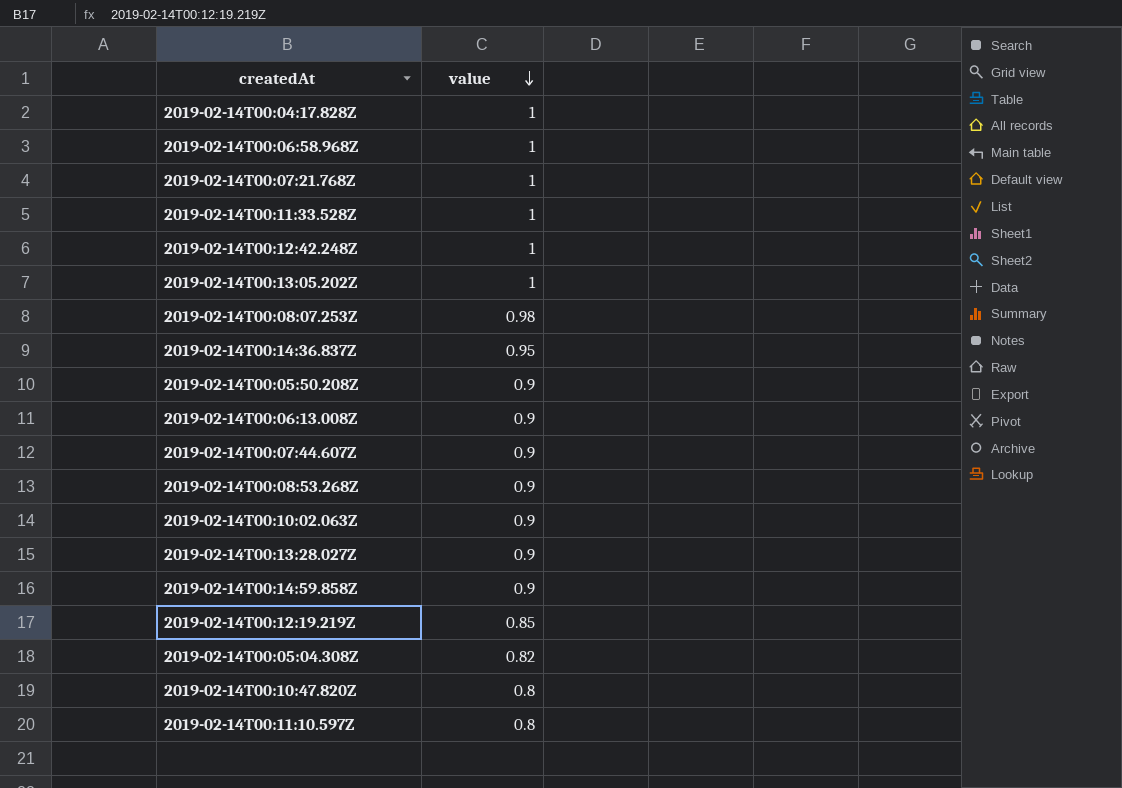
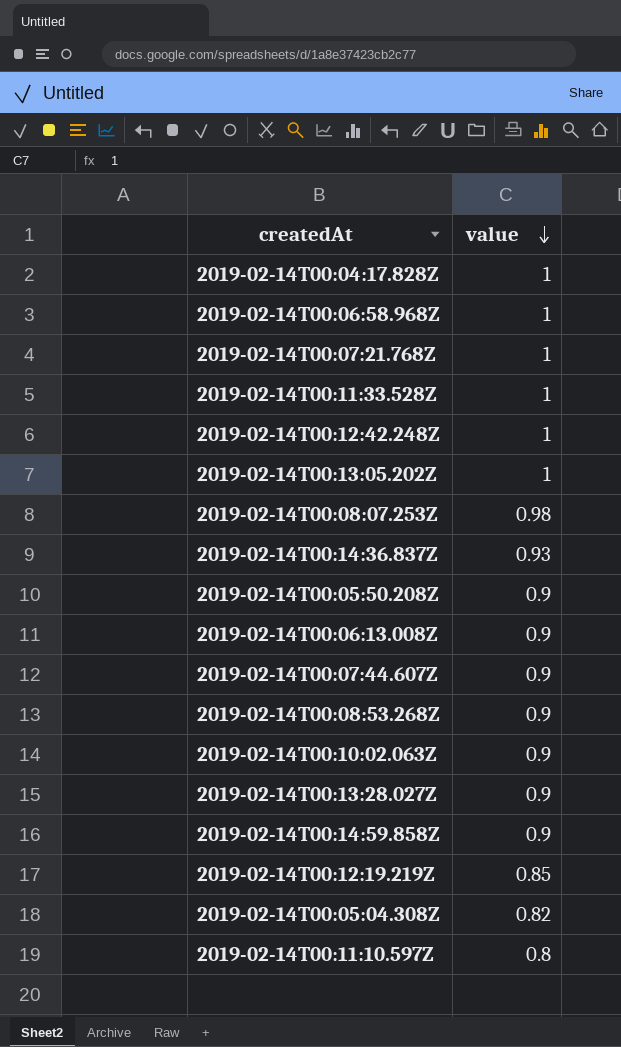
row 2019-02-14T00:10:47.820Z: 0.8 -> none
2019-02-14T00:14:36.837Z | value: 0.95 -> 0.93

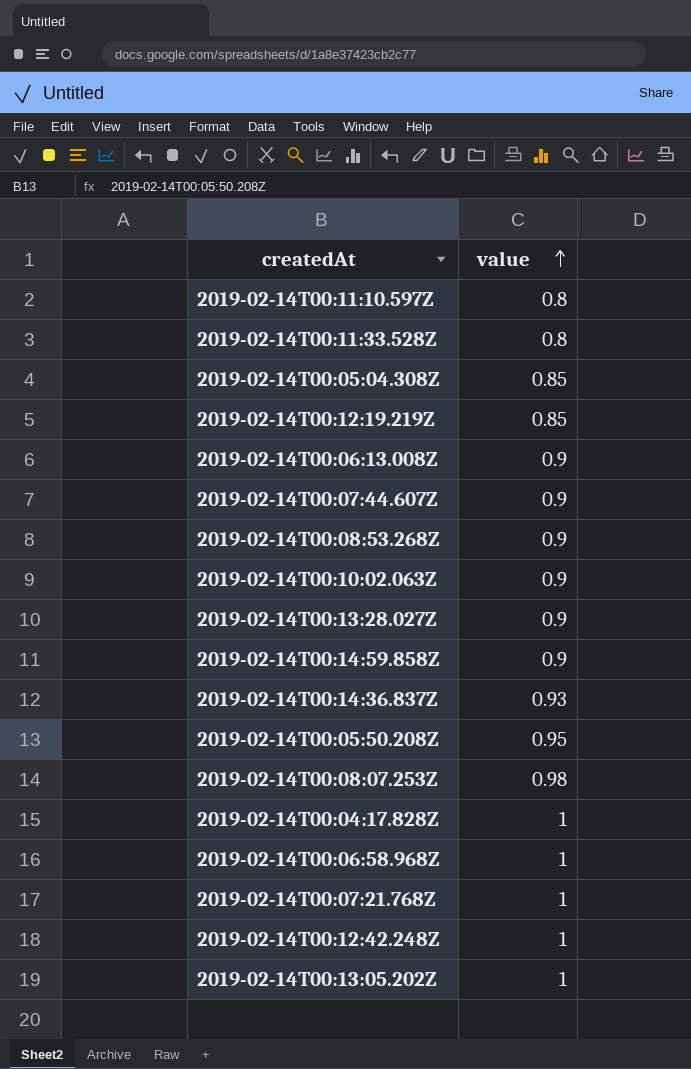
row order: value descending -> value ascending
2019-02-14T00:11:33.528Z | value: 1 -> 0.8
2019-02-14T00:05:04.308Z | value: 0.82 -> 0.85
2019-02-14T00:05:50.208Z | value: 0.9 -> 0.95

